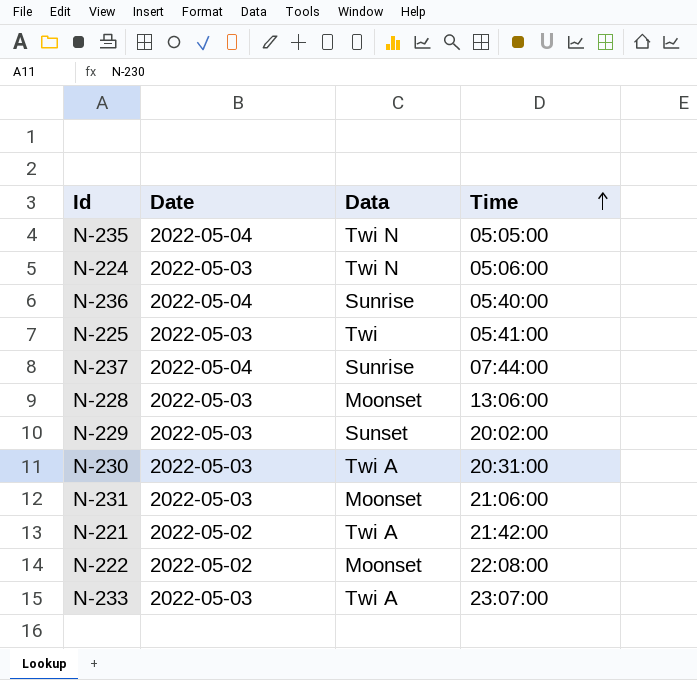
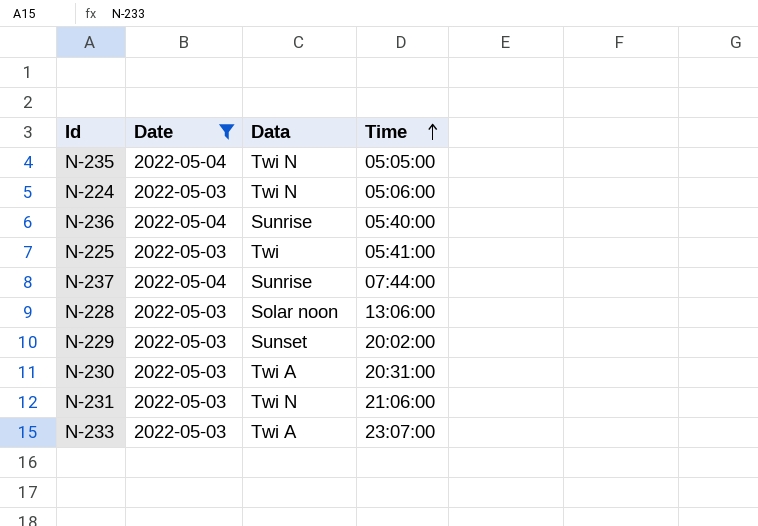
filter: none -> Date != 2022-05-02
N-228 | Data: Moonset -> Solar noon
N-231 | Data: Moonset -> Twi N

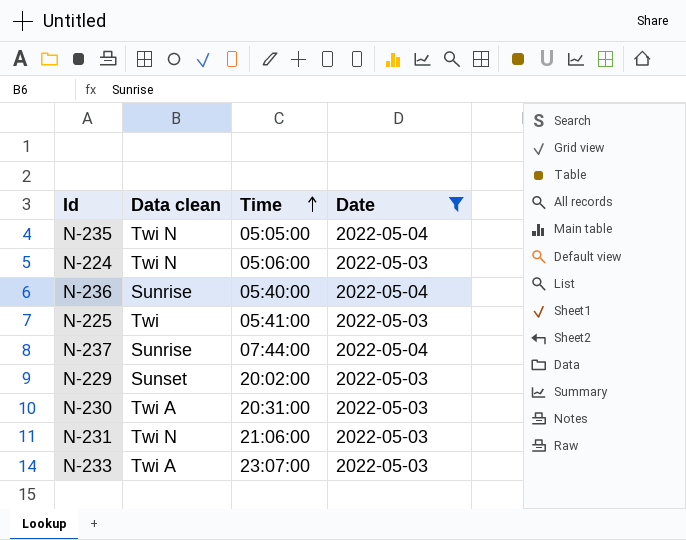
column name: Data -> Data clean
column Date | position: 2 -> 4
row N-228: 2022-05-03 | Solar noon | 13:06:00 -> none

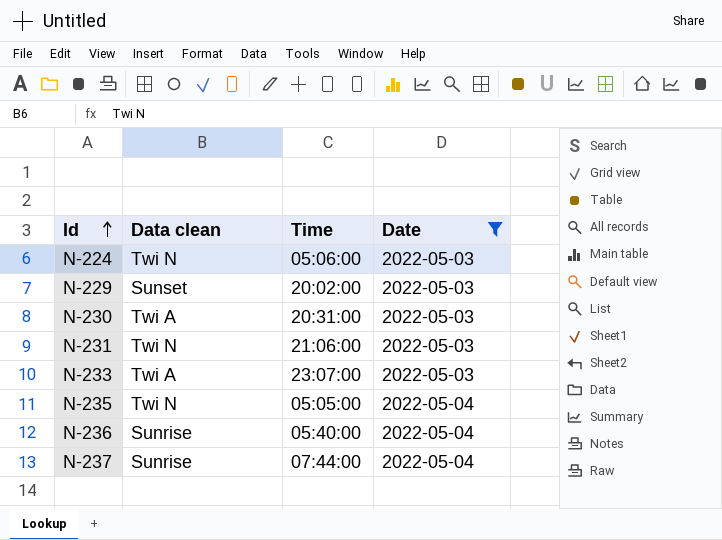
row order: Time ascending -> Id ascending
row N-225: Twi | 05:41:00 | 2022-05-03 -> none

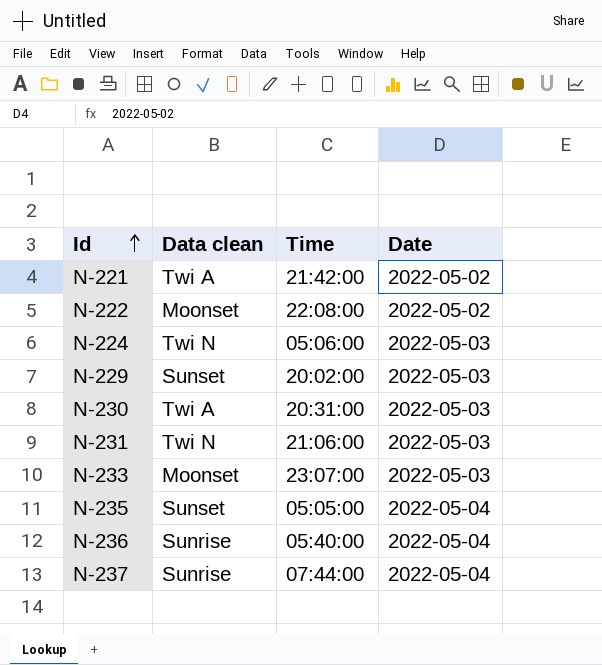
filter: Date != 2022-05-02 -> none
N-233 | Data clean: Twi A -> Moonset
N-235 | Data clean: Twi N -> Sunset

